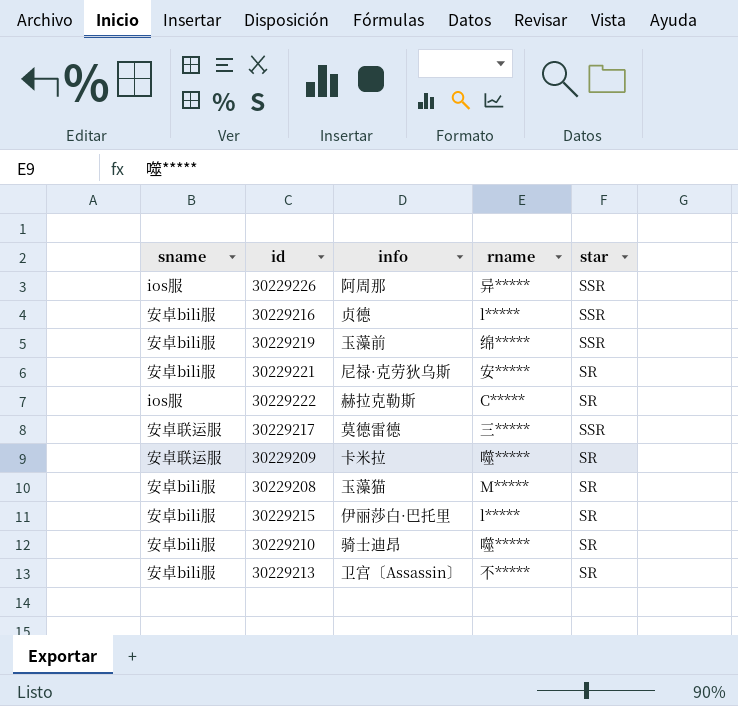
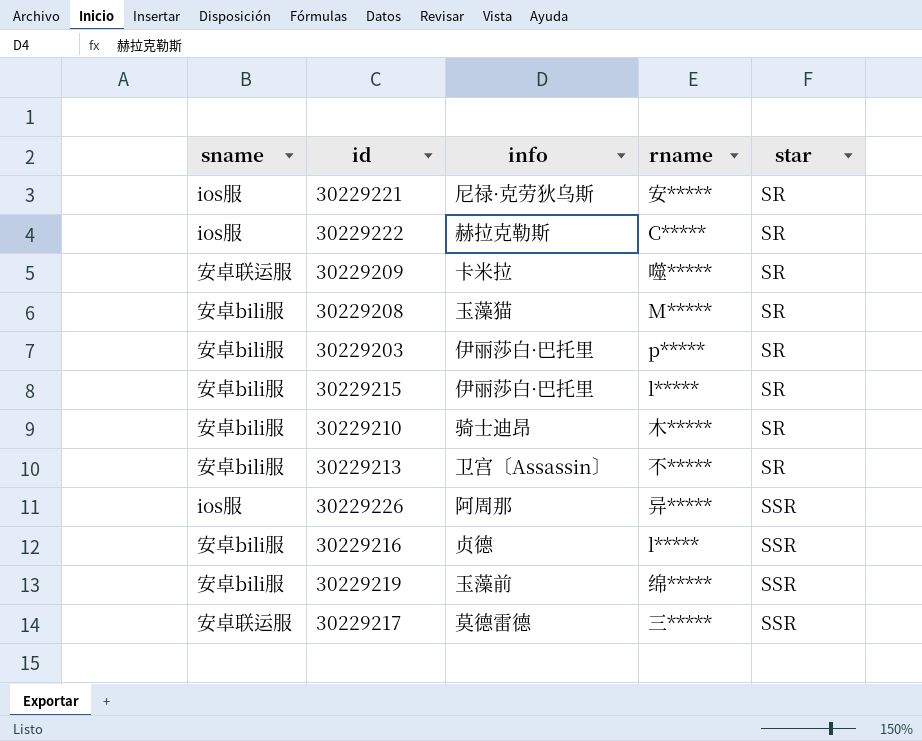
row order: none -> star ascending
30229221 | sname: 安卓bili服 -> ios服
row 30229203: none -> 安卓bili服 | 伊丽莎白·巴托里 | p***** | SR
30229210 | rname: 噬***** -> 木*****

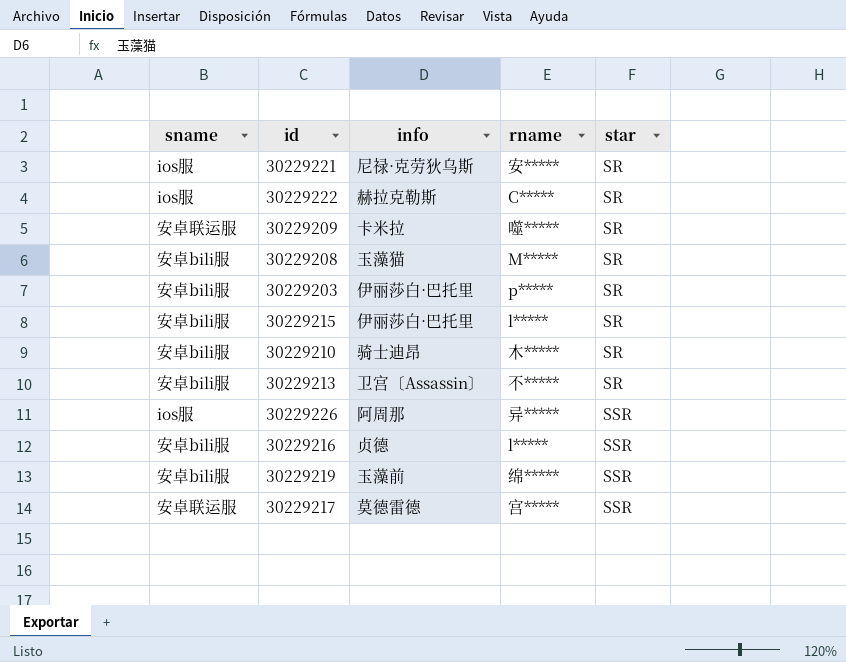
30229217 | rname: 三***** -> 宫*****

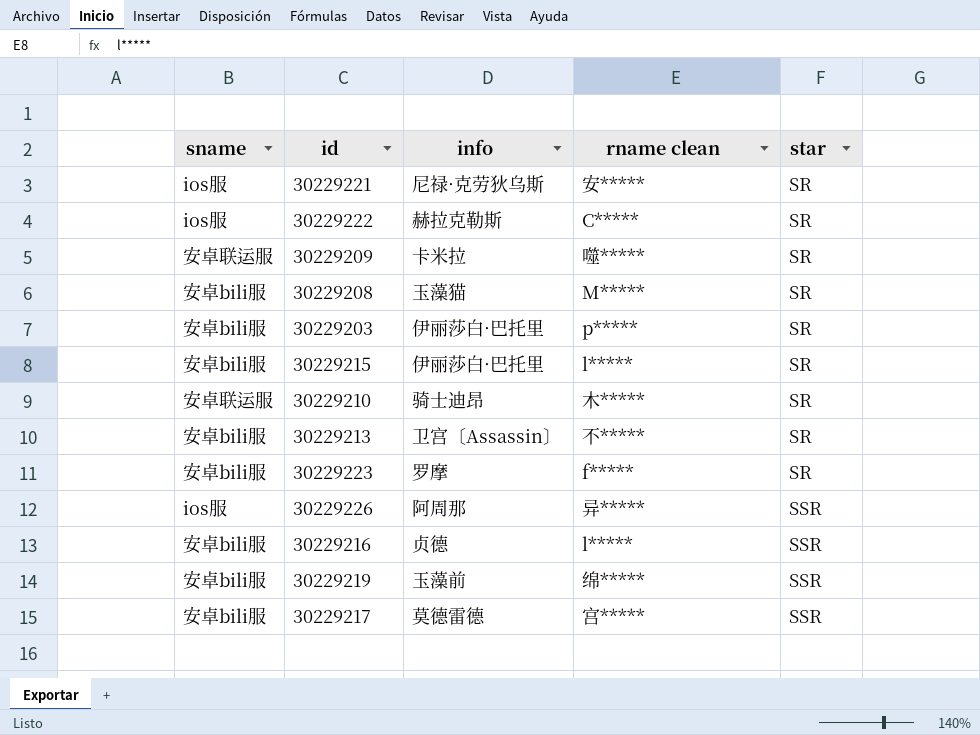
column name: rname -> rname clean
30229210 | sname: 安卓bili服 -> 安卓联运服
row 30229223: none -> 安卓bili服 | 罗摩 | f***** | SR
30229217 | sname: 安卓联运服 -> 安卓bili服

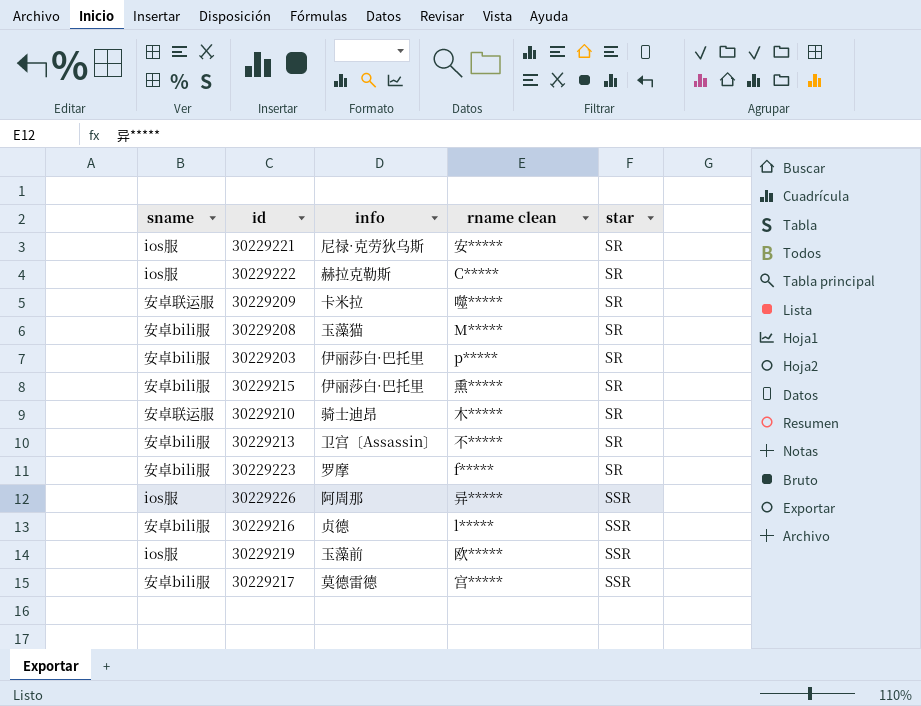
30229215 | rname clean: l***** -> 熏*****
30229219 | sname: 安卓bili服 -> ios服
30229219 | rname clean: 绵***** -> 欧*****

